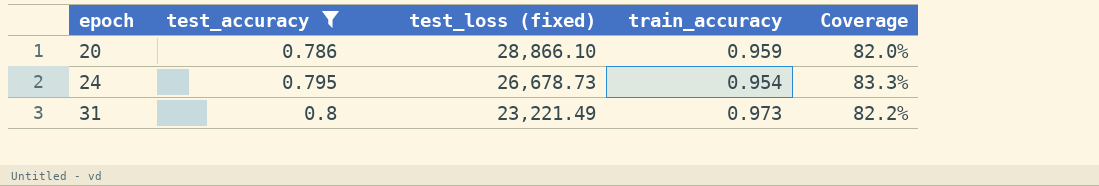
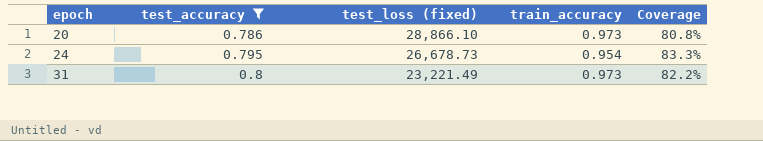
20 | train_accuracy: 0.959 -> 0.973
20 | Coverage: 82.0% -> 80.8%

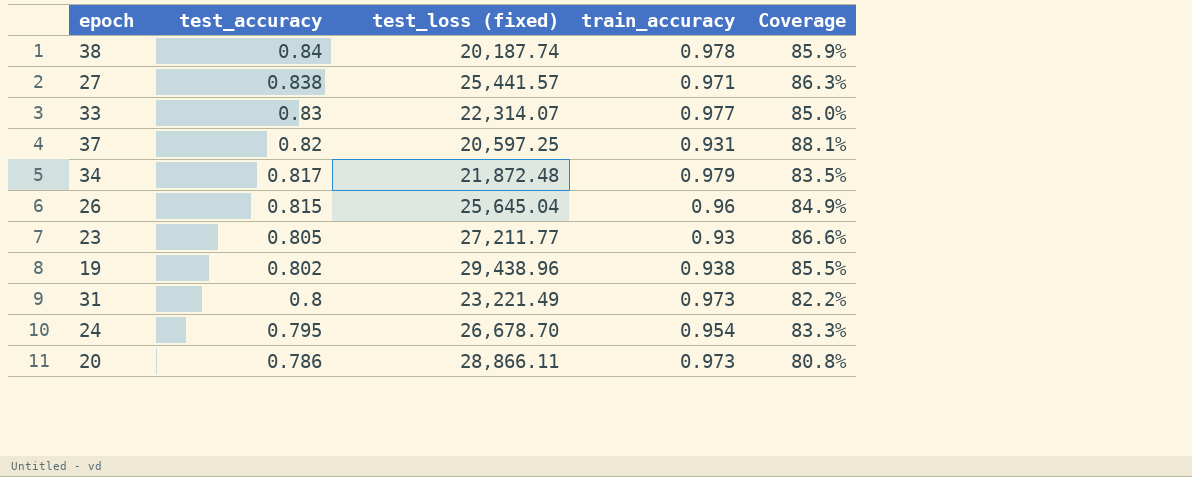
filter: test_accuracy <= 0.8 -> none
row order: epoch ascending -> test_accuracy descending
24 | test_loss (fixed): 26,678.73 -> 26,678.70
20 | test_loss (fixed): 28,866.10 -> 28,866.11

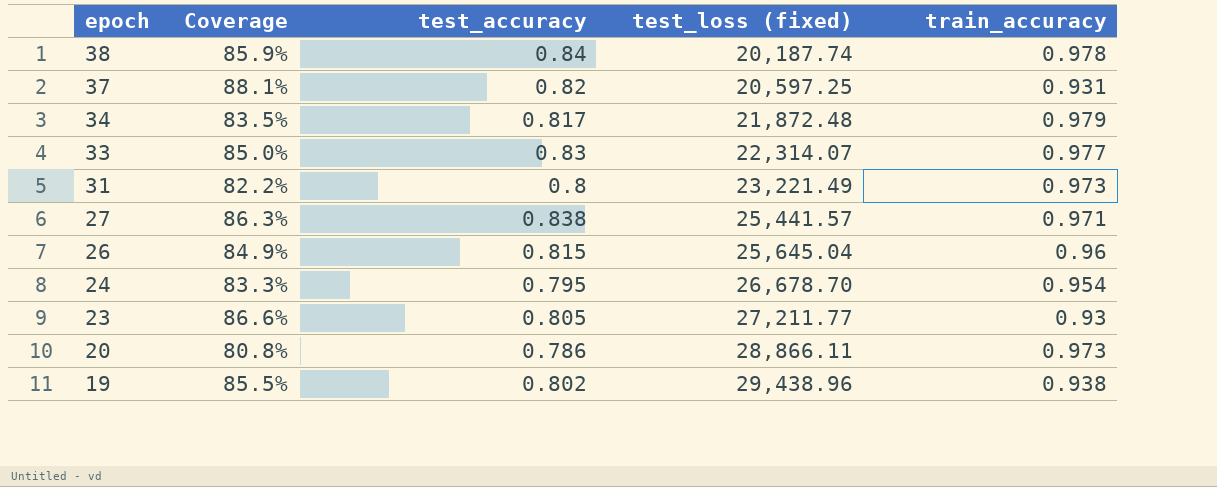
row order: test_accuracy descending -> epoch descending
column Coverage | position: 5 -> 2

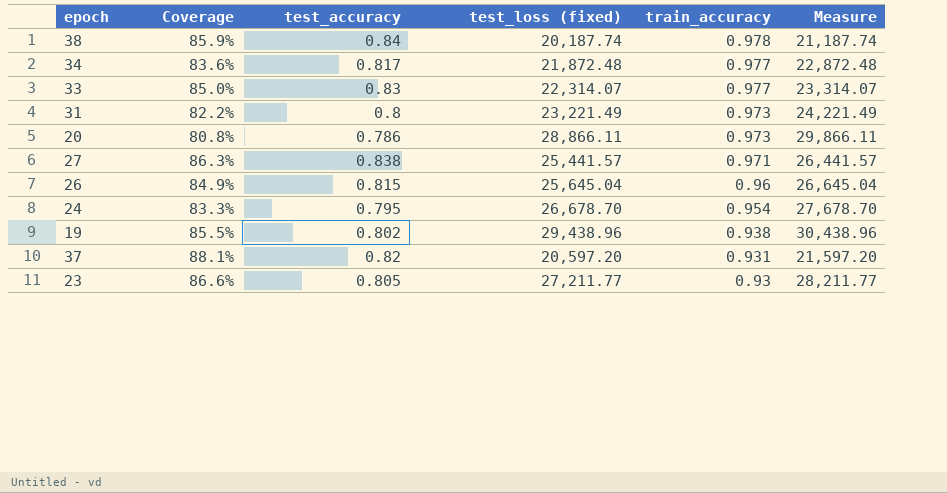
row order: epoch descending -> train_accuracy descending
column Measure | formula: none -> [test_loss (fixed)] + 1000
34 | Coverage: 83.5% -> 83.6%
34 | train_accuracy: 0.979 -> 0.977
37 | test_loss (fixed): 20,597.25 -> 20,597.20

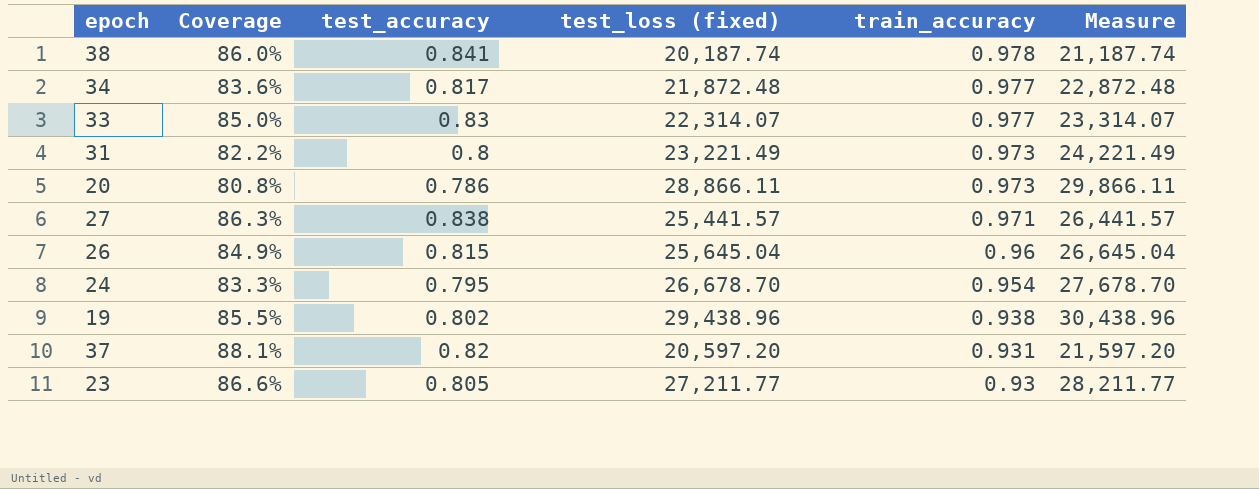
38 | Coverage: 85.9% -> 86.0%
38 | test_accuracy: 0.84 -> 0.841

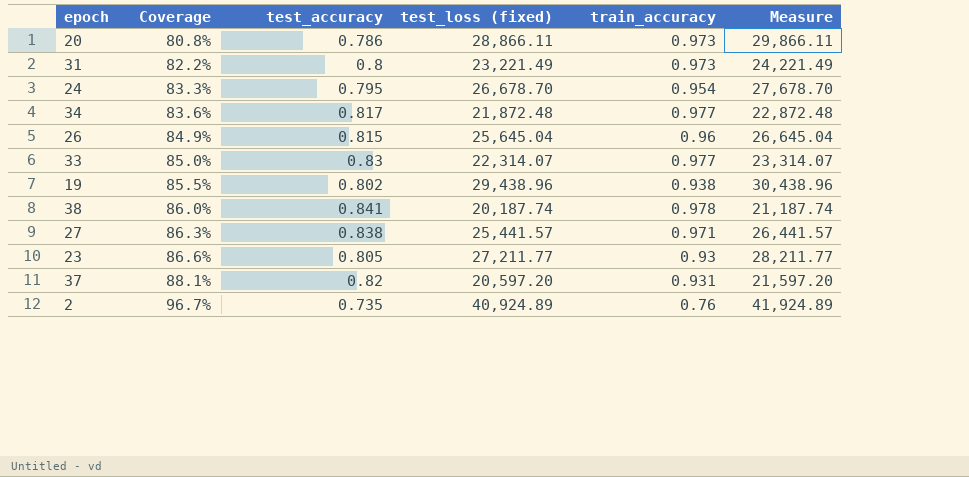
row order: train_accuracy descending -> Coverage ascending
row 2: none -> 96.7% | 0.735 | 40,924.89 | 0.76 | 41,924.89

